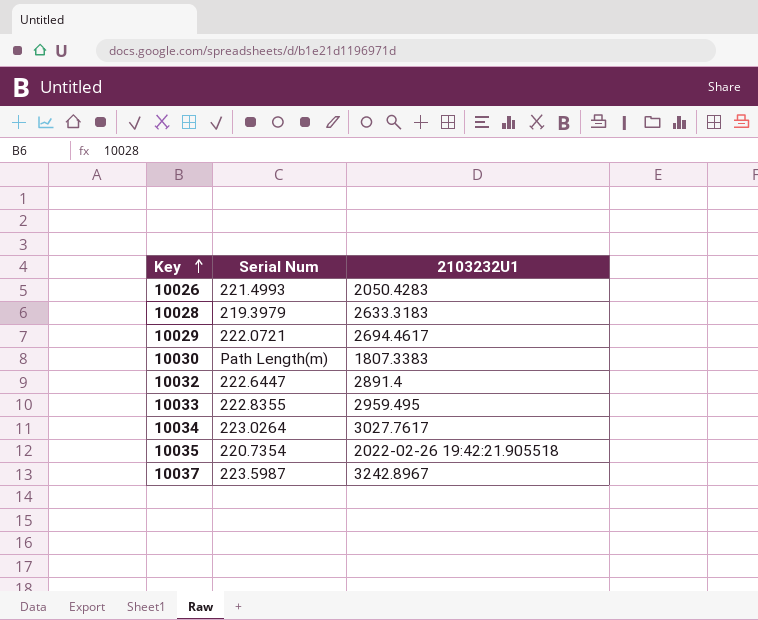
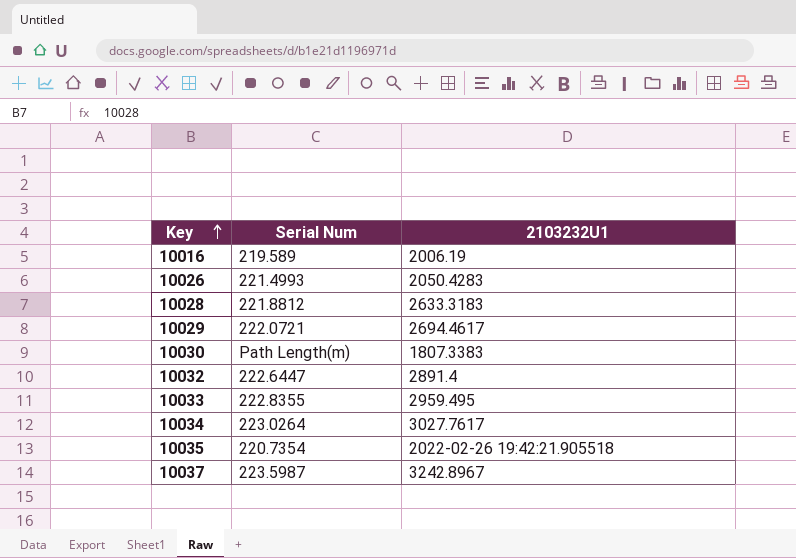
row 10016: none -> 219.589 | 2006.19
10028 | Serial Num: 219.3979 -> 221.8812

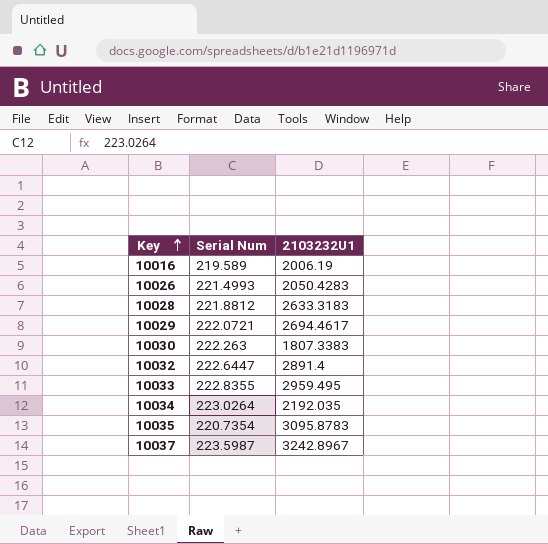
10030 | Serial Num: Path Length(m) -> 222.263
10034 | 2103232U1: 3027.7617 -> 2192.035
10035 | 2103232U1: 2022-02-26 19:42:21.905518 -> 3095.8783

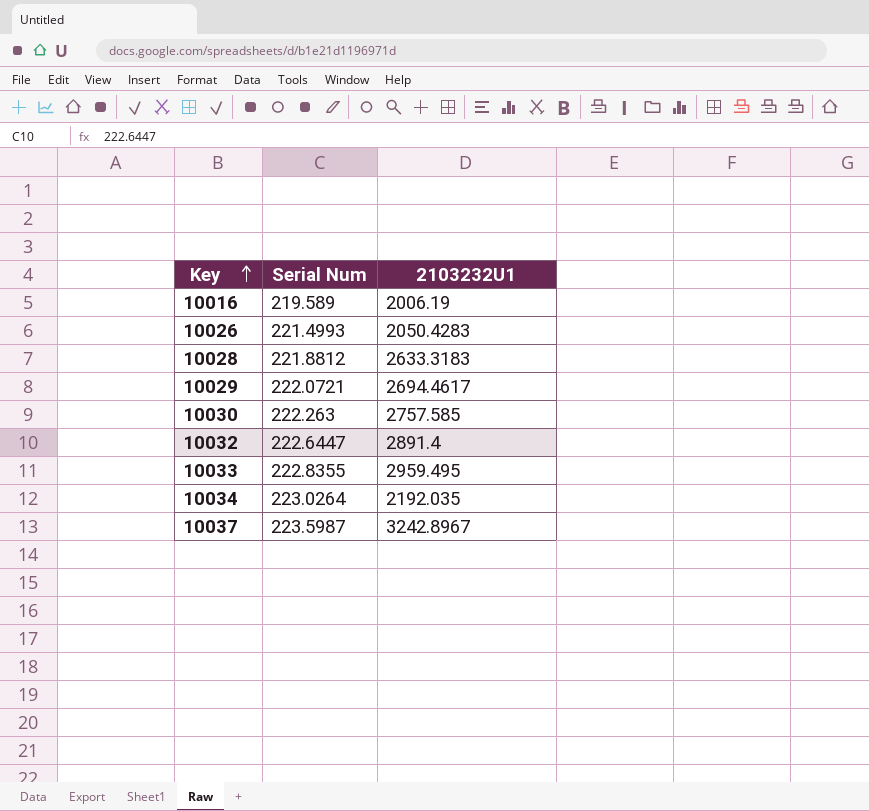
row 10035: 220.7354 | 3095.8783 -> none
10030 | 2103232U1: 1807.3383 -> 2757.585

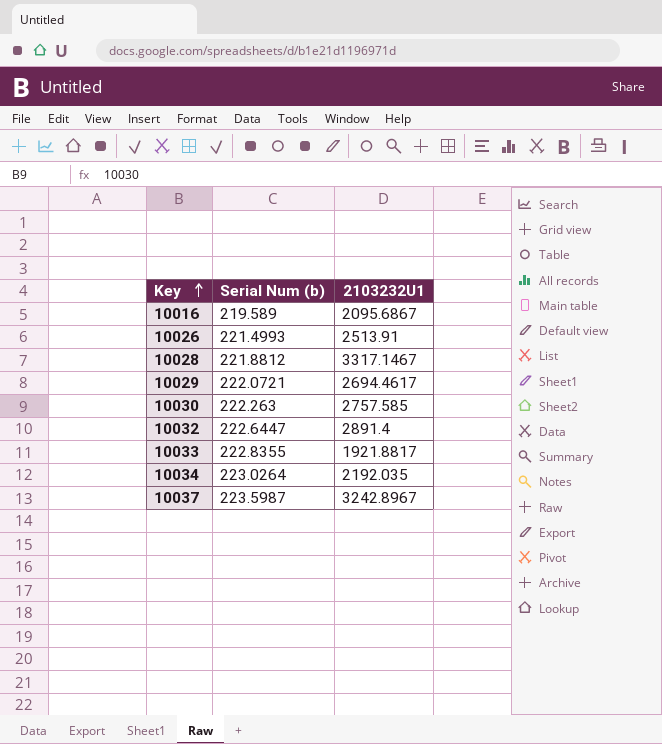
column name: Serial Num -> Serial Num (b)
10016 | 2103232U1: 2006.19 -> 2095.6867
10026 | 2103232U1: 2050.4283 -> 2513.91
10028 | 2103232U1: 2633.3183 -> 3317.1467
10033 | 2103232U1: 2959.495 -> 1921.8817

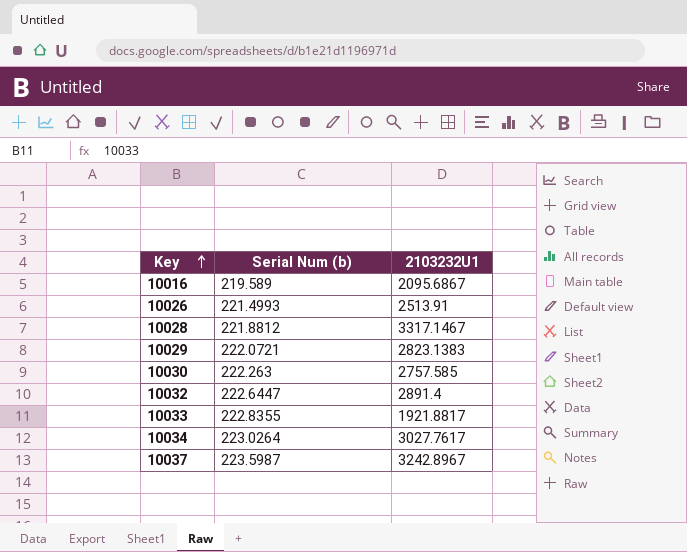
10029 | 2103232U1: 2694.4617 -> 2823.1383
10034 | 2103232U1: 2192.035 -> 3027.7617

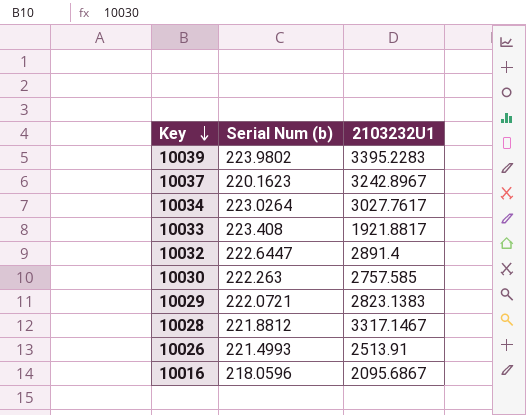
row order: Key ascending -> Key descending
row 10039: none -> 223.9802 | 3395.2283
10037 | Serial Num (b): 223.5987 -> 220.1623
10033 | Serial Num (b): 222.8355 -> 223.408
10016 | Serial Num (b): 219.589 -> 218.0596

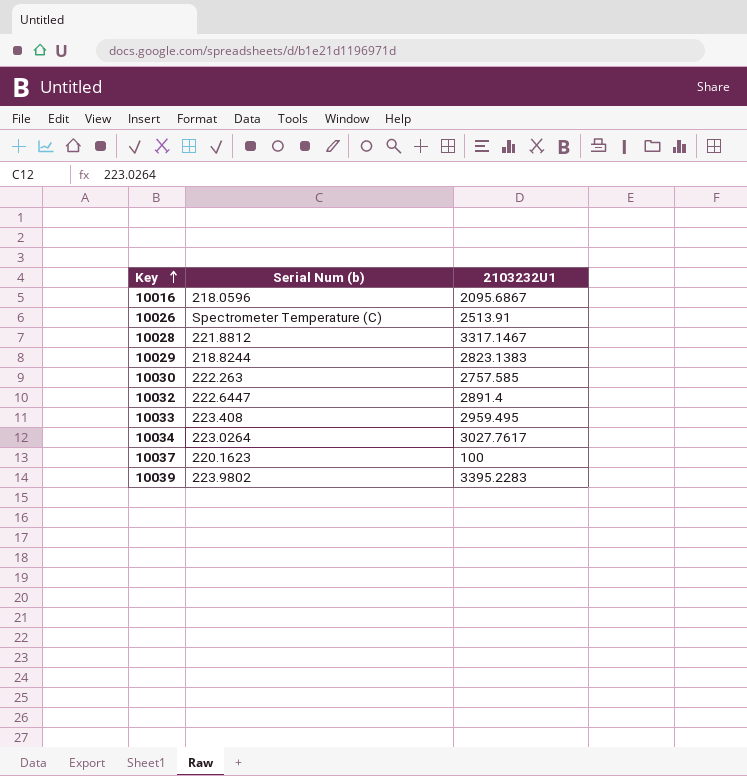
row order: Key descending -> Key ascending
10026 | Serial Num (b): 221.4993 -> Spectrometer Temperature (C)
10029 | Serial Num (b): 222.0721 -> 218.8244
10033 | 2103232U1: 1921.8817 -> 2959.495
10037 | 2103232U1: 3242.8967 -> 100

